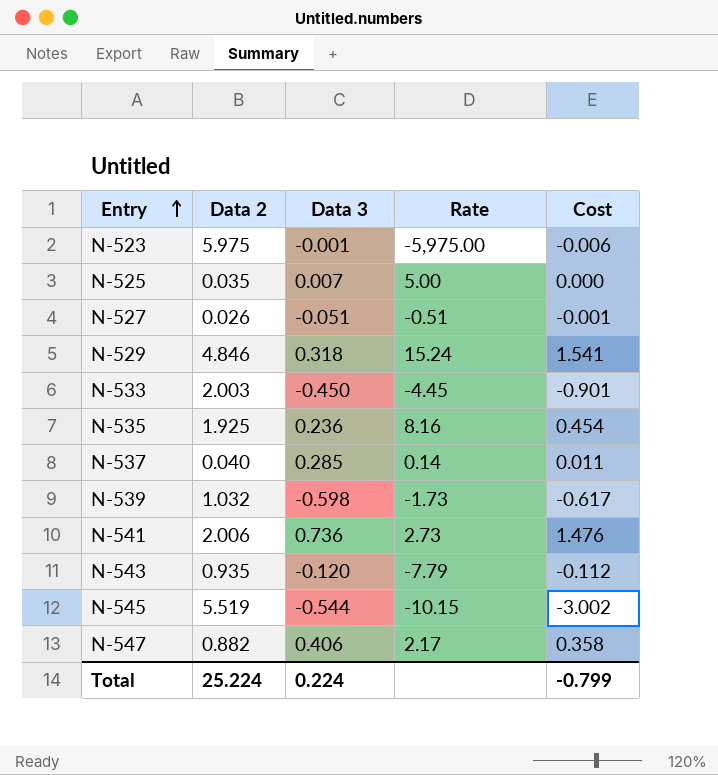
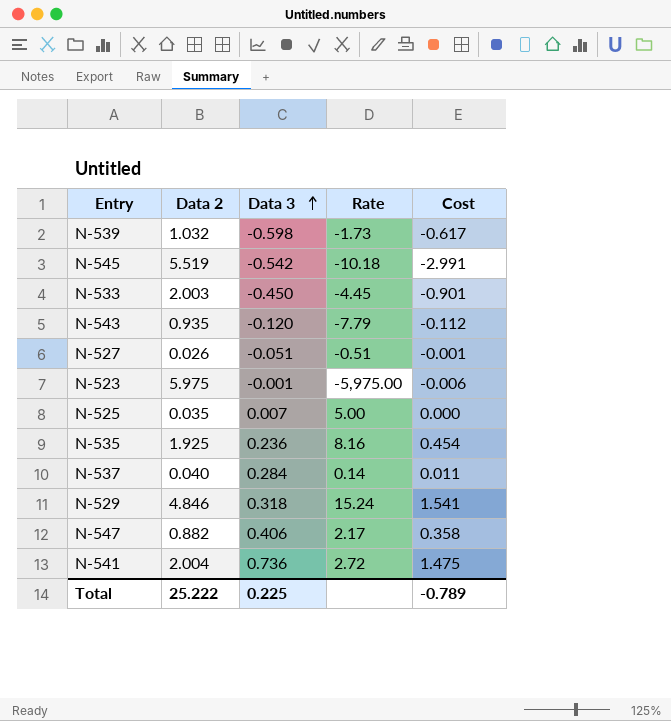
row order: Entry ascending -> Data 3 ascending
N-545 | Data 3: -0.544 -> -0.542
N-545 | Rate: -10.15 -> -10.18
N-545 | Cost: -3.002 -> -2.991
N-537 | Data 3: 0.285 -> 0.284
N-541 | Data 2: 2.006 -> 2.004
N-541 | Rate: 2.73 -> 2.72
N-541 | Cost: 1.476 -> 1.475
Total | Data 2: 25.224 -> 25.222
Total | Data 3: 0.224 -> 0.225
Total | Cost: -0.799 -> -0.789

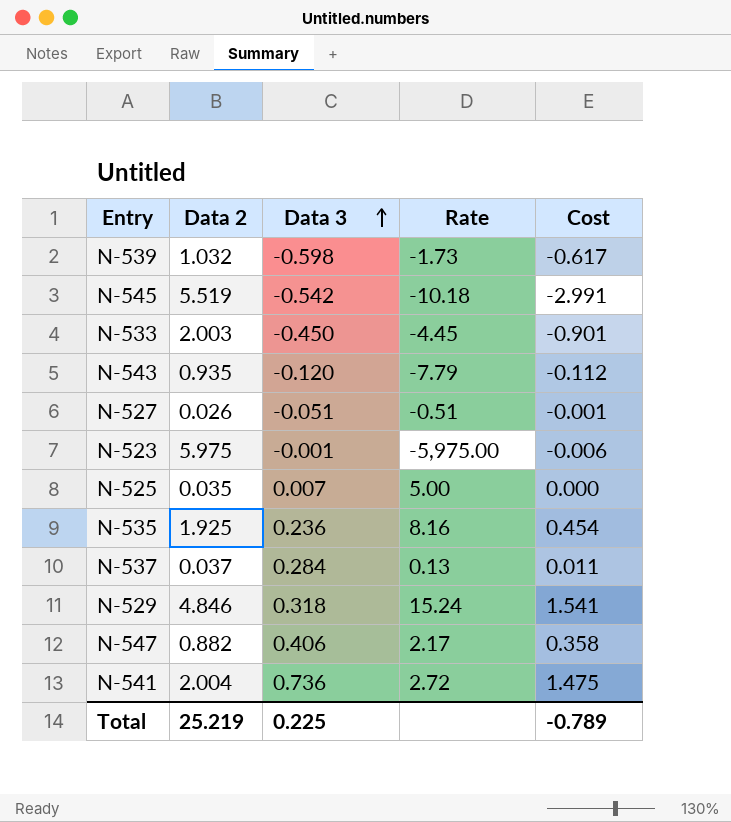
N-537 | Data 2: 0.040 -> 0.037
N-537 | Rate: 0.14 -> 0.13
Total | Data 2: 25.222 -> 25.219

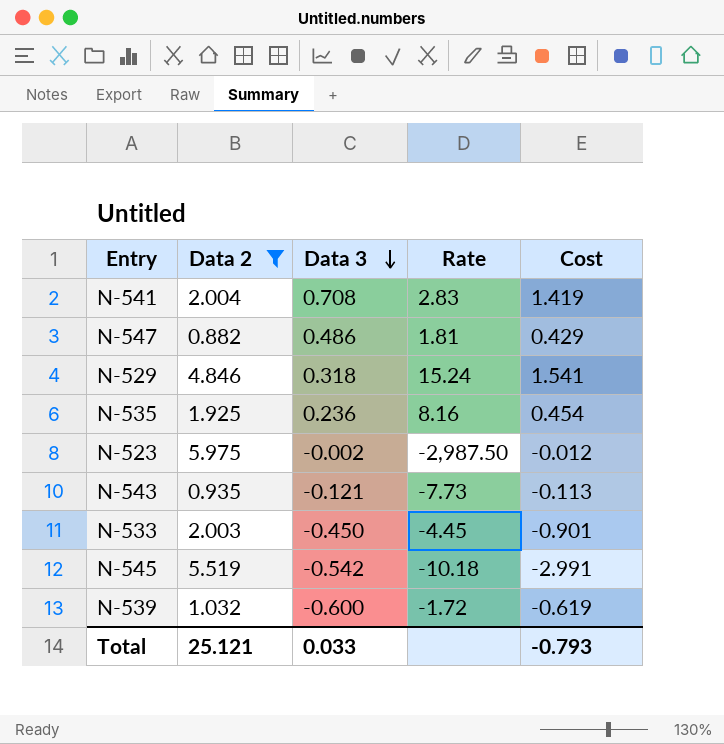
filter: none -> Data 2 >= 0.882
row order: Data 3 ascending -> Data 3 descending
N-541 | Data 3: 0.736 -> 0.708
N-541 | Rate: 2.72 -> 2.83
N-541 | Cost: 1.475 -> 1.419
N-547 | Data 3: 0.406 -> 0.486
N-547 | Rate: 2.17 -> 1.81
N-547 | Cost: 0.358 -> 0.429
N-523 | Data 3: -0.001 -> -0.002
N-523 | Rate: -5,975.00 -> -2,987.50
N-523 | Cost: -0.006 -> -0.012
N-543 | Data 3: -0.120 -> -0.121
N-543 | Rate: -7.79 -> -7.73
N-543 | Cost: -0.112 -> -0.113
N-539 | Data 3: -0.598 -> -0.600
N-539 | Rate: -1.73 -> -1.72
N-539 | Cost: -0.617 -> -0.619
Total | Data 2: 25.219 -> 25.121
Total | Data 3: 0.225 -> 0.033
Total | Cost: -0.789 -> -0.793

